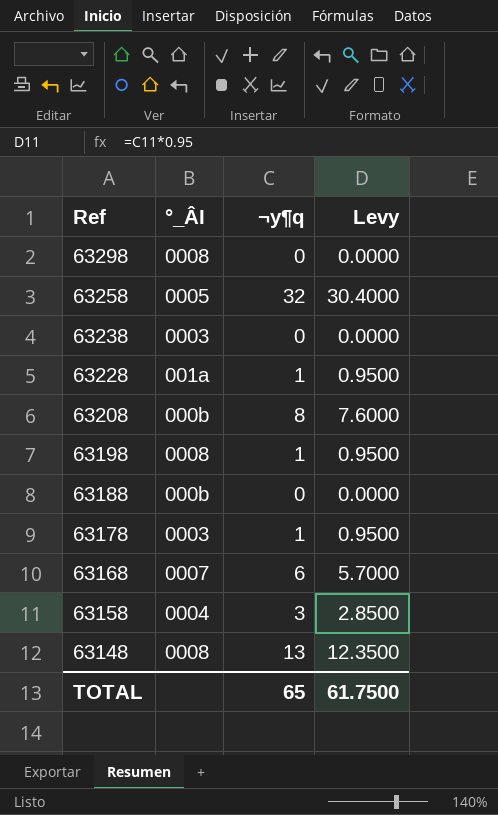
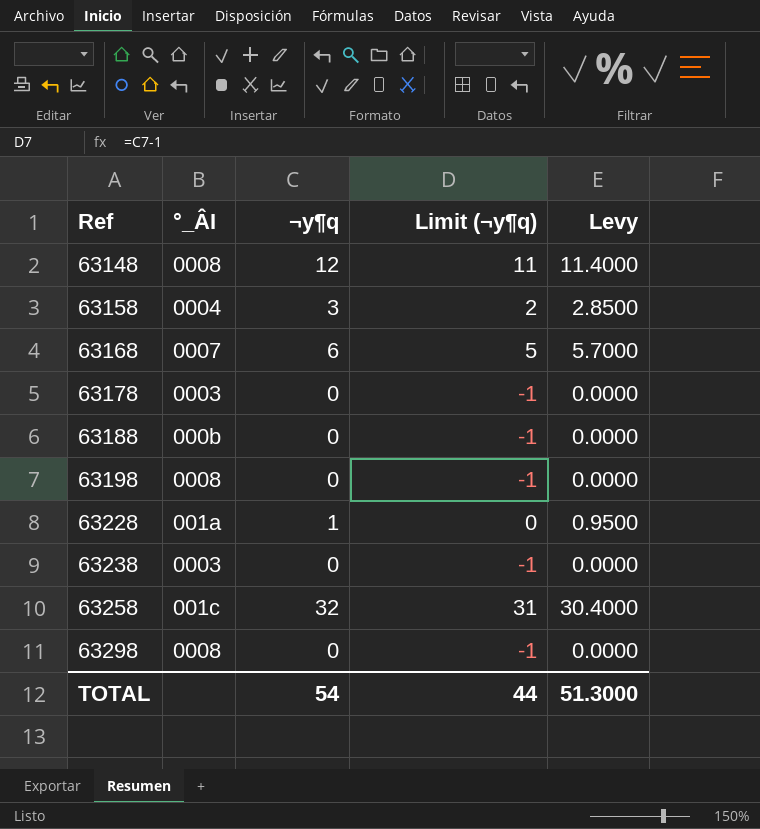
row order: Ref descending -> Ref ascending
column Limit (¬y¶q) | formula: none -> [¬y¶q] - 1
row 63208: 000b | 8 | 7.6000 -> none
63148 | ¬y¶q: 13 -> 12
63148 | Levy: 12.3500 -> 11.4000
63178 | ¬y¶q: 1 -> 0
63178 | Levy: 0.9500 -> 0.0000
63198 | ¬y¶q: 1 -> 0
63198 | Levy: 0.9500 -> 0.0000
63258 | °_ÂI: 0005 -> 001c
TOTAL | ¬y¶q: 65 -> 54
TOTAL | Levy: 61.7500 -> 51.3000

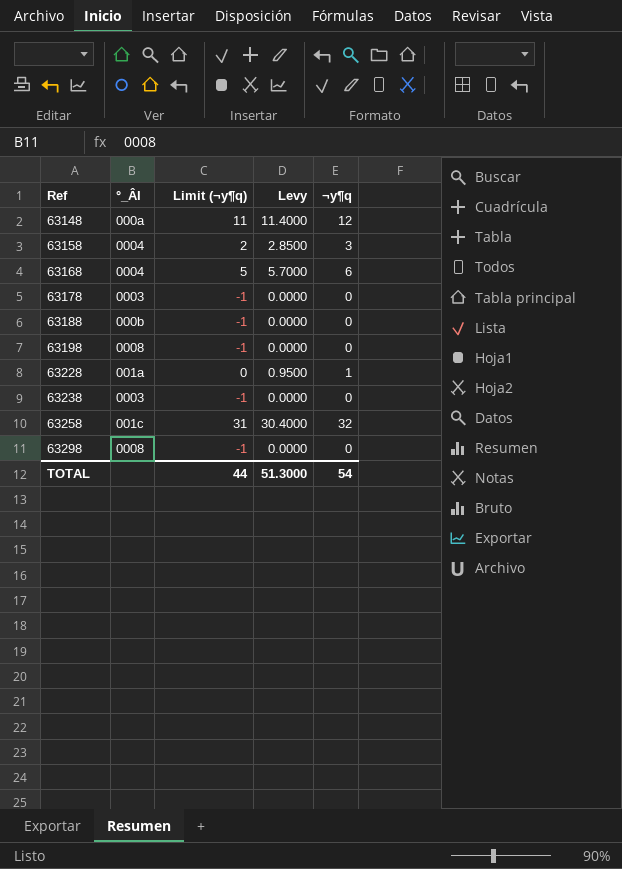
column ¬y¶q | position: 3 -> 5
63148 | °_ÂI: 0008 -> 000a
63168 | °_ÂI: 0007 -> 0004

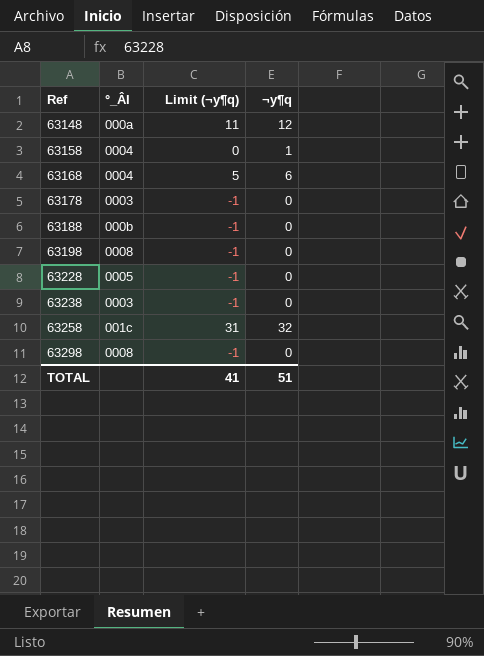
column Levy | formula: [¬y¶q] * 0.95 -> none
63158 | Limit (¬y¶q): 2 -> 0
63158 | ¬y¶q: 3 -> 1
63228 | °_ÂI: 001a -> 0005
63228 | Limit (¬y¶q): 0 -> -1
63228 | ¬y¶q: 1 -> 0
TOTAL | Limit (¬y¶q): 44 -> 41
TOTAL | ¬y¶q: 54 -> 51

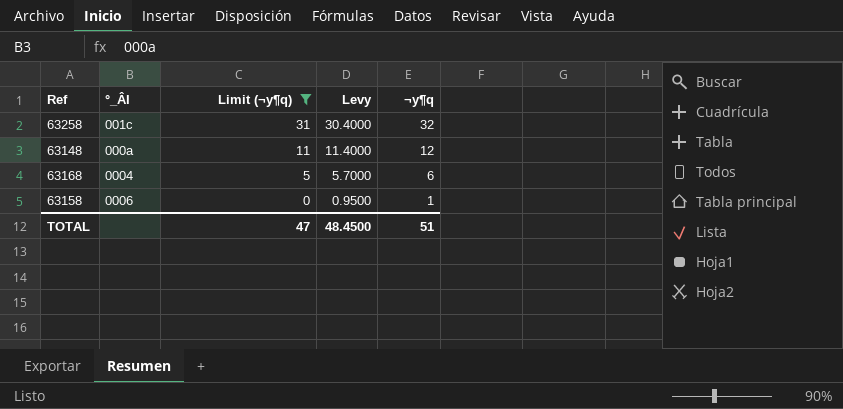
filter: none -> Limit (¬y¶q) != -1
row order: Ref ascending -> Limit (¬y¶q) descending
column Levy | formula: none -> [¬y¶q] * 0.95
63158 | °_ÂI: 0004 -> 0006
TOTAL | Limit (¬y¶q): 41 -> 47

